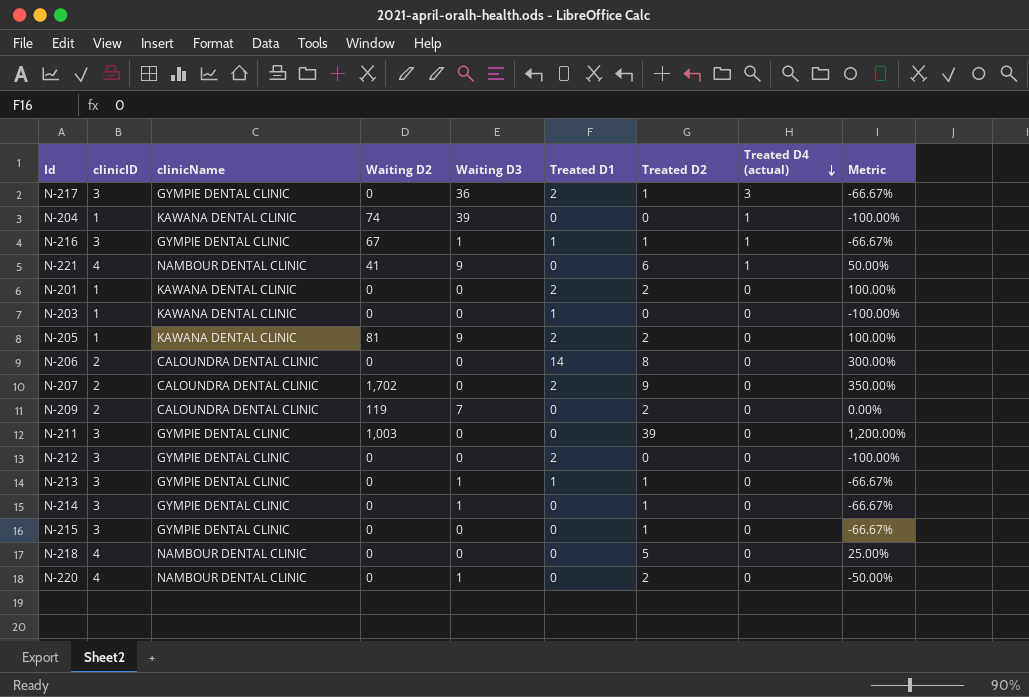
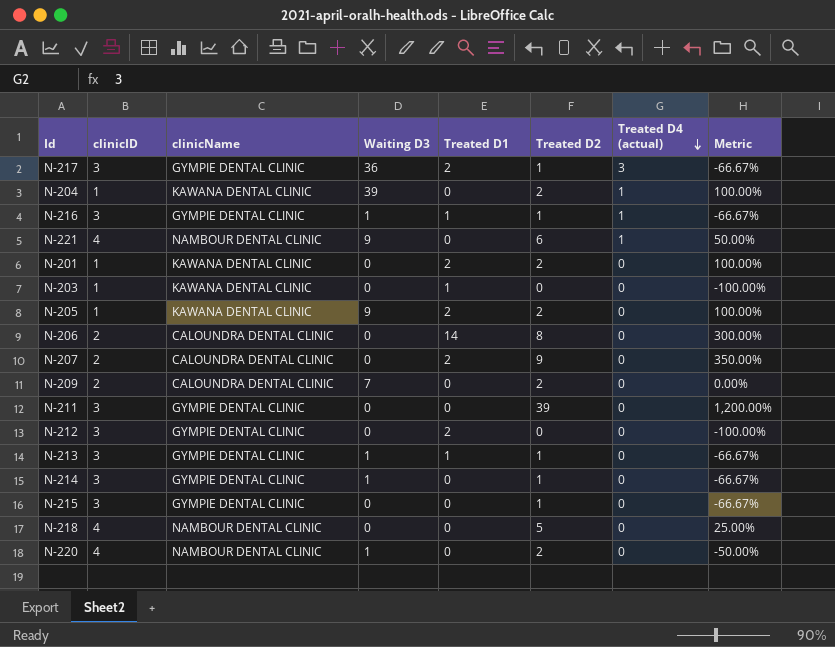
column Waiting D2 | position: 4 -> none
N-204 | Treated D2: 0 -> 2
N-204 | Metric: -100.00% -> 100.00%

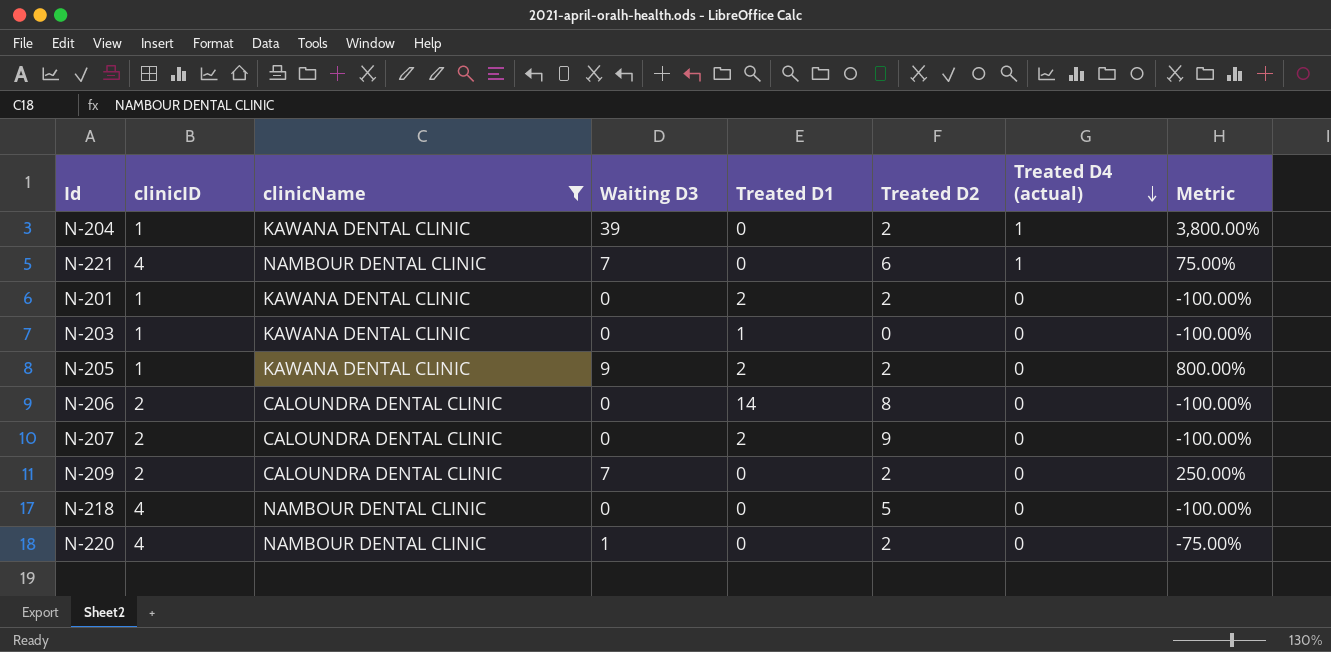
filter: none -> clinicName != GYMPIE DENTAL CLINIC
column Metric | formula: ([Treated D2] - [clinicID]) / [clinicID] -> ([Waiting D3] - [clinicID]) / [clinicID]
N-221 | Waiting D3: 9 -> 7

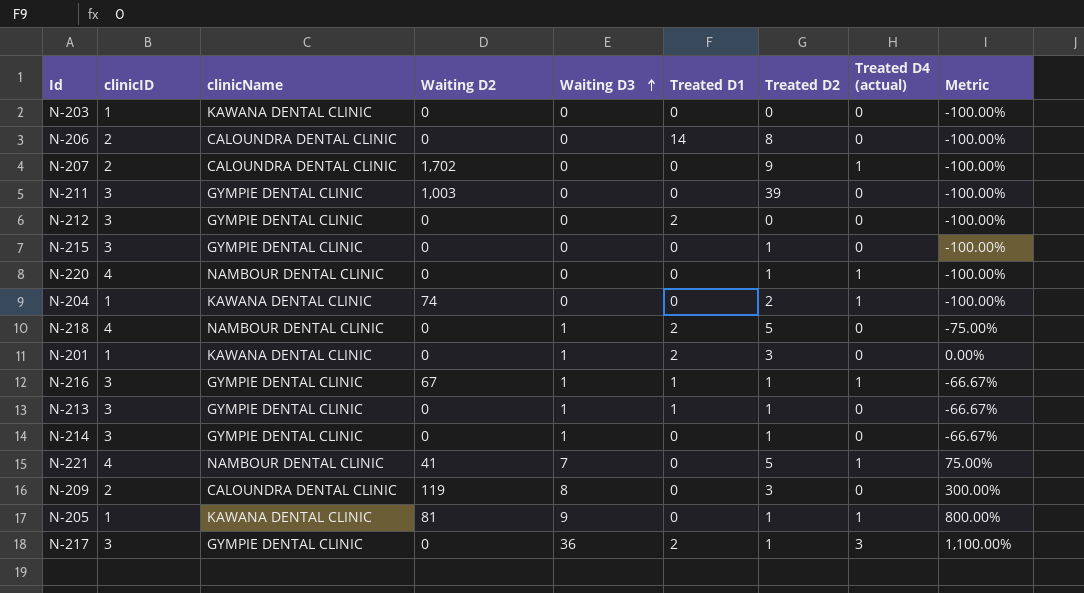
filter: clinicName != GYMPIE DENTAL CLINIC -> none
row order: Treated D4 (actual) descending -> Waiting D3 ascending
column Waiting D2 | position: none -> 4
N-203 | Treated D1: 1 -> 0
N-207 | Treated D1: 2 -> 0
N-207 | Treated D4 (actual): 0 -> 1
N-220 | Waiting D3: 1 -> 0
N-220 | Treated D2: 2 -> 1
N-220 | Treated D4 (actual): 0 -> 1
N-220 | Metric: -75.00% -> -100.00%
N-204 | Waiting D3: 39 -> 0
N-204 | Metric: 3,800.00% -> -100.00%
N-218 | Waiting D3: 0 -> 1
N-218 | Treated D1: 0 -> 2
N-218 | Metric: -100.00% -> -75.00%
N-201 | Waiting D3: 0 -> 1
N-201 | Treated D2: 2 -> 3
N-201 | Metric: -100.00% -> 0.00%
N-221 | Treated D2: 6 -> 5
N-209 | Waiting D3: 7 -> 8
N-209 | Treated D2: 2 -> 3
N-209 | Metric: 250.00% -> 300.00%
N-205 | Treated D1: 2 -> 0
N-205 | Treated D2: 2 -> 1
N-205 | Treated D4 (actual): 0 -> 1

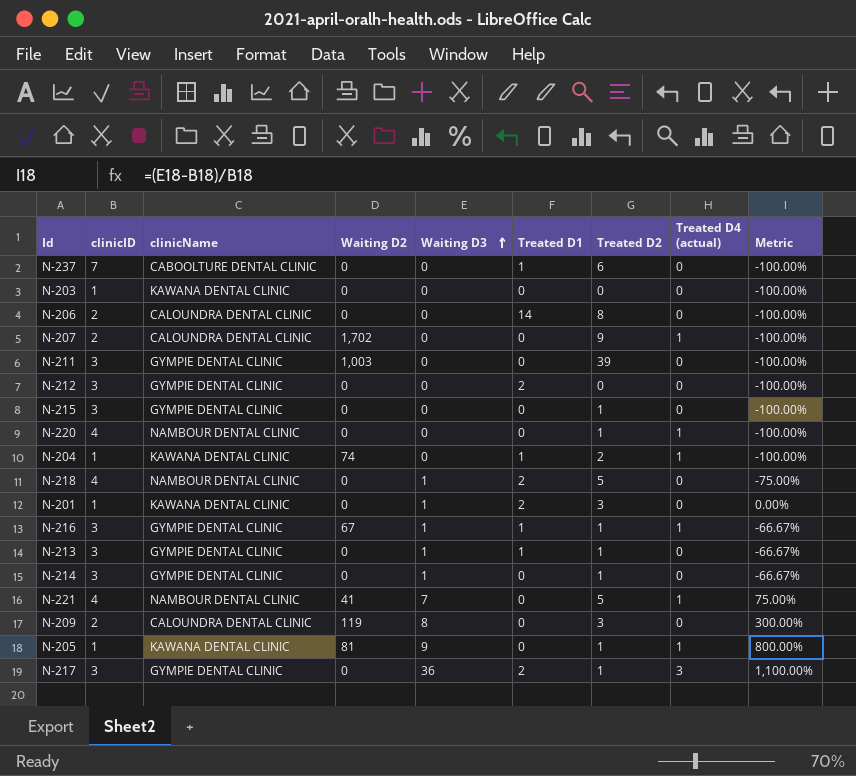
row N-237: none -> 7 | CABOOLTURE DENTAL CLINIC | 0 | 0 | 1 | 6 | 0 | -100.00%
N-204 | Treated D1: 0 -> 1

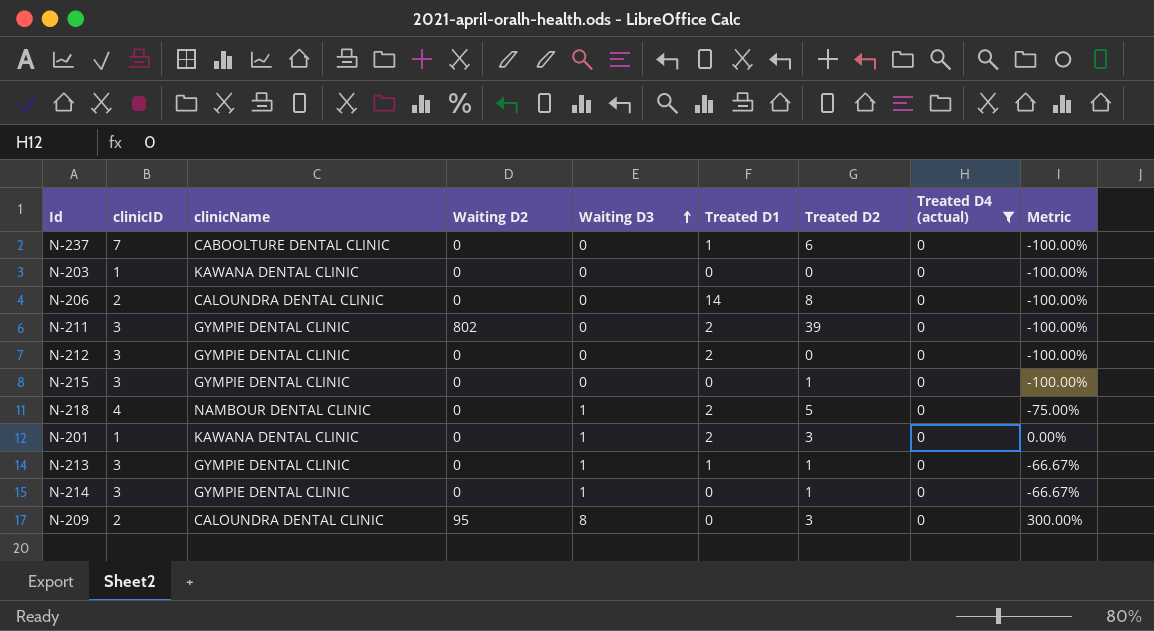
filter: none -> Treated D4 (actual) = 0
N-211 | Waiting D2: 1,003 -> 802
N-211 | Treated D1: 0 -> 2
N-209 | Waiting D2: 119 -> 95

